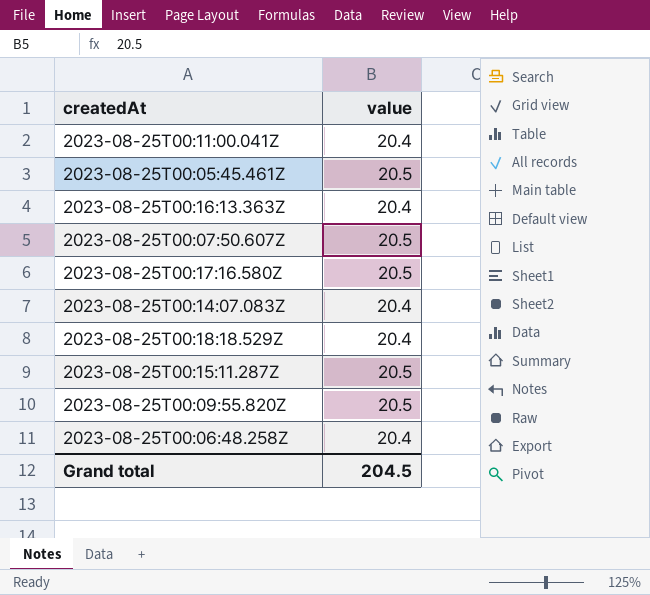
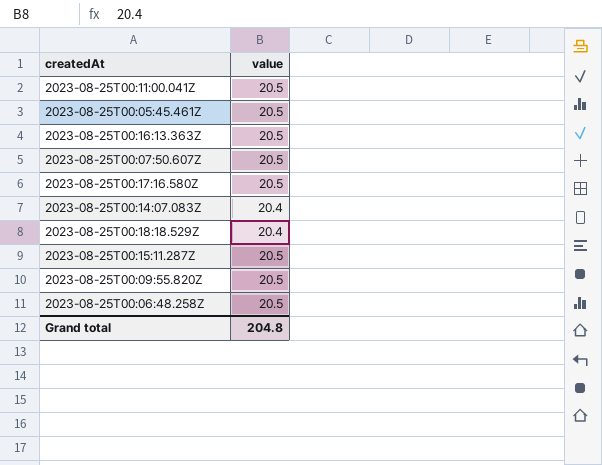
2023-08-25T00:11:00.041Z | value: 20.4 -> 20.5
2023-08-25T00:16:13.363Z | value: 20.4 -> 20.5
2023-08-25T00:06:48.258Z | value: 20.4 -> 20.5
Grand total | value: 204.5 -> 204.8

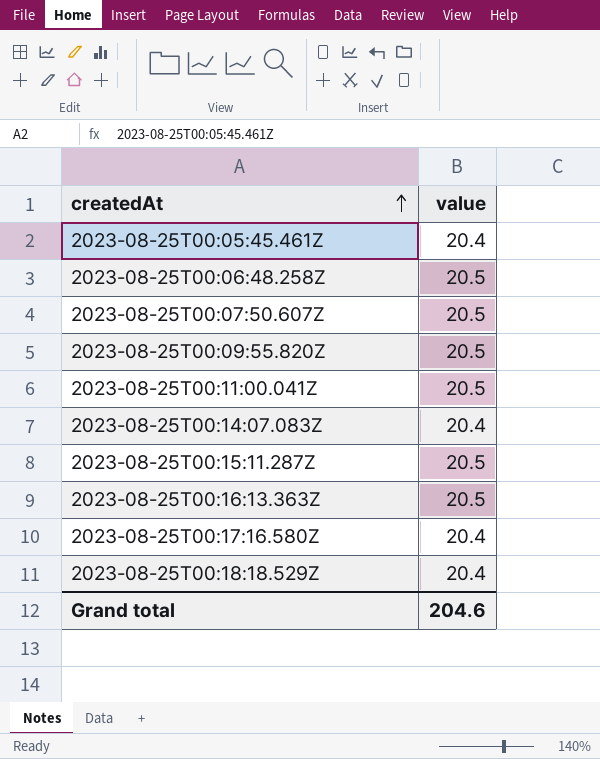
row order: none -> createdAt ascending
2023-08-25T00:05:45.461Z | value: 20.5 -> 20.4
2023-08-25T00:17:16.580Z | value: 20.5 -> 20.4
Grand total | value: 204.8 -> 204.6

